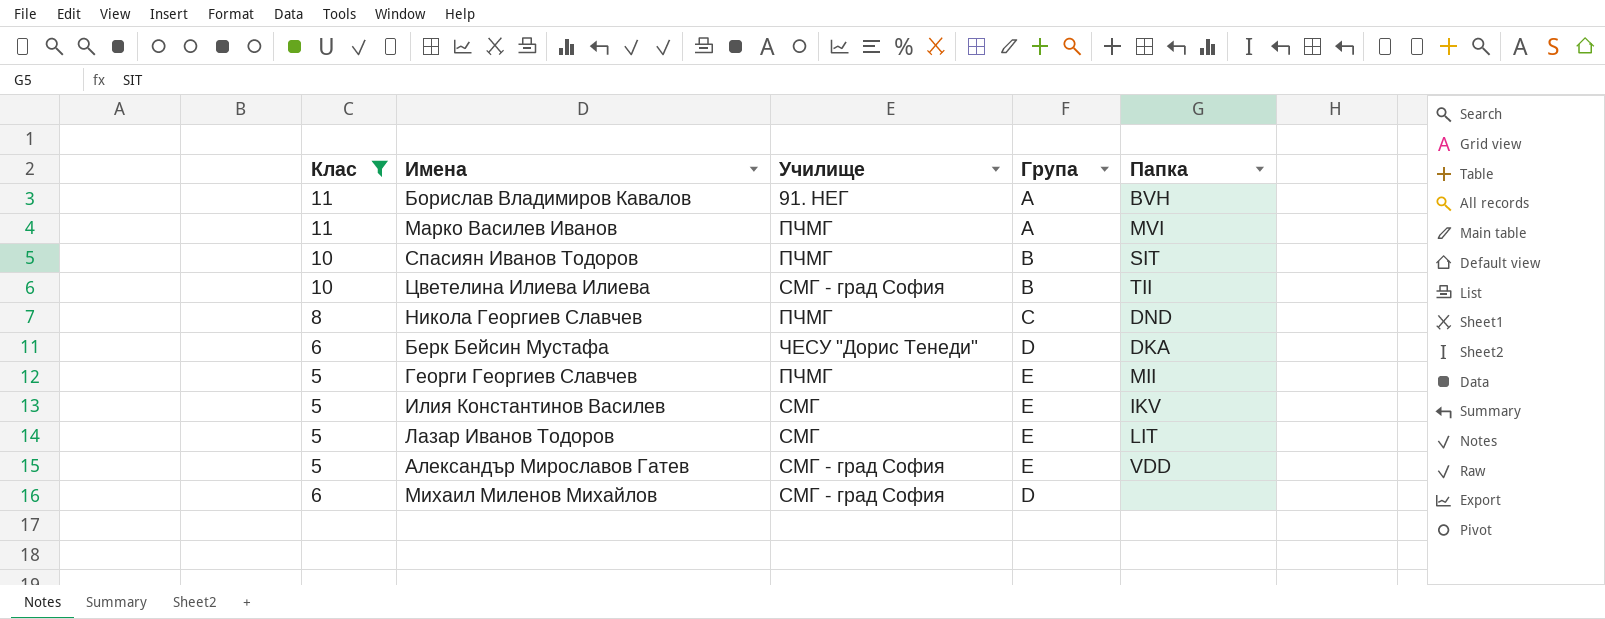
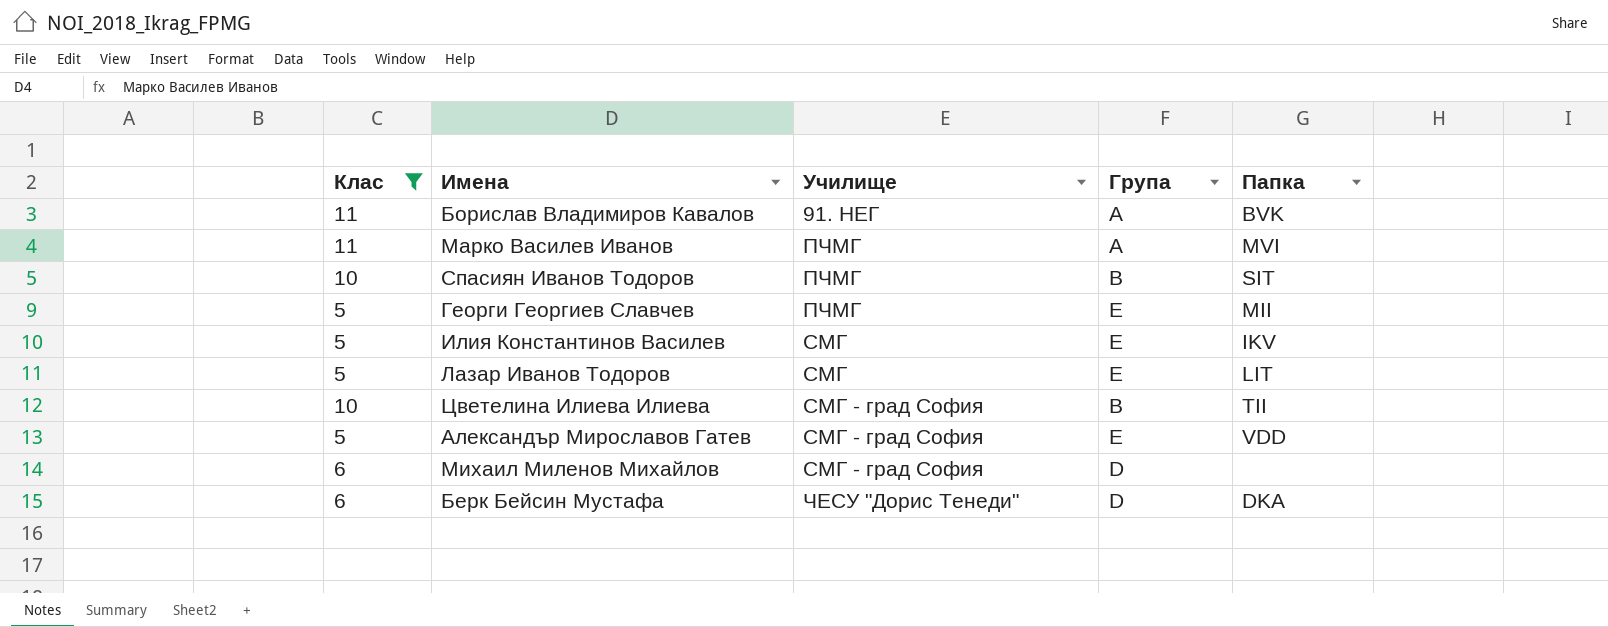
row order: none -> Училище ascending
row Никола Георгиев Славчев: 8 | ПЧМГ | C | DND -> none
Борислав Владимиров Кавалов | Папка: BVH -> BVK

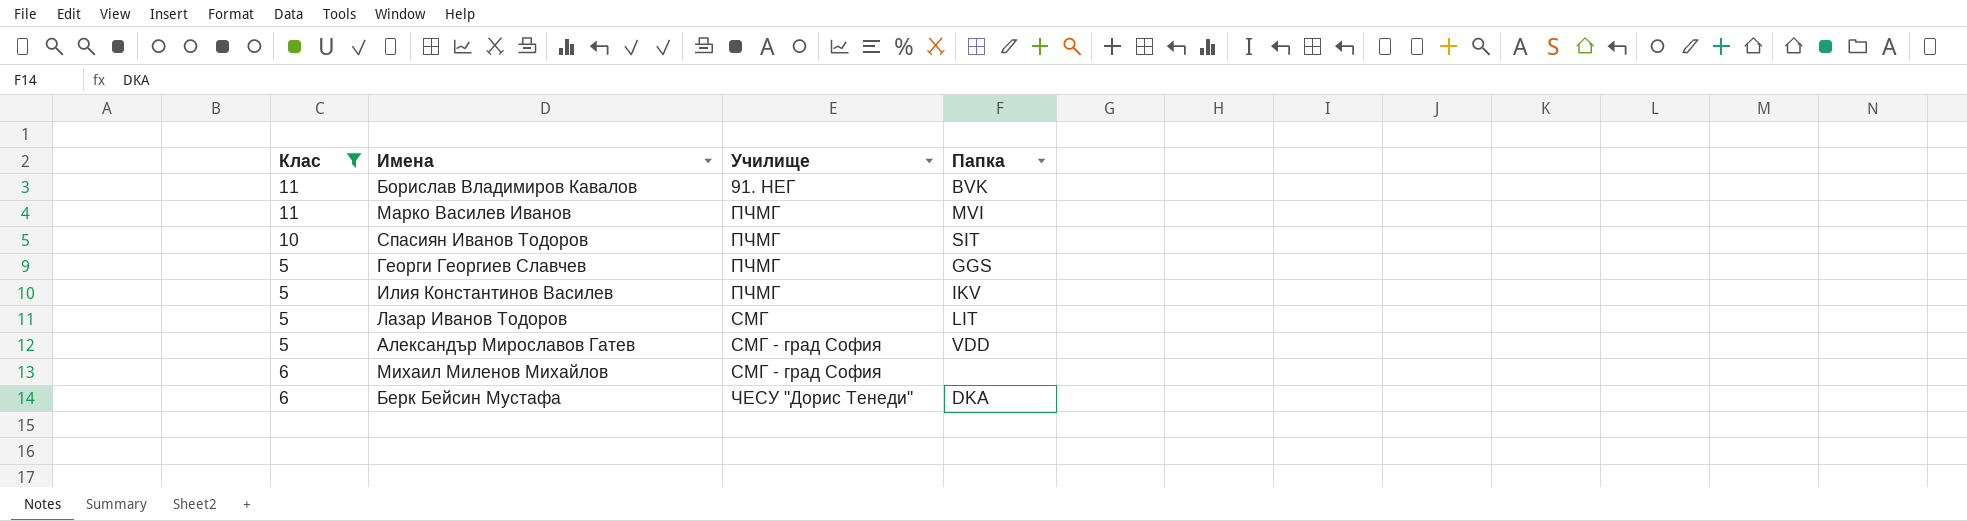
column Група | position: 4 -> none
row Цветелина Илиева Илиева: 10 | СМГ - град София | B | TII -> none
Георги Георгиев Славчев | Папка: MII -> GGS
Илия Константинов Василев | Училище: СМГ -> ПЧМГ

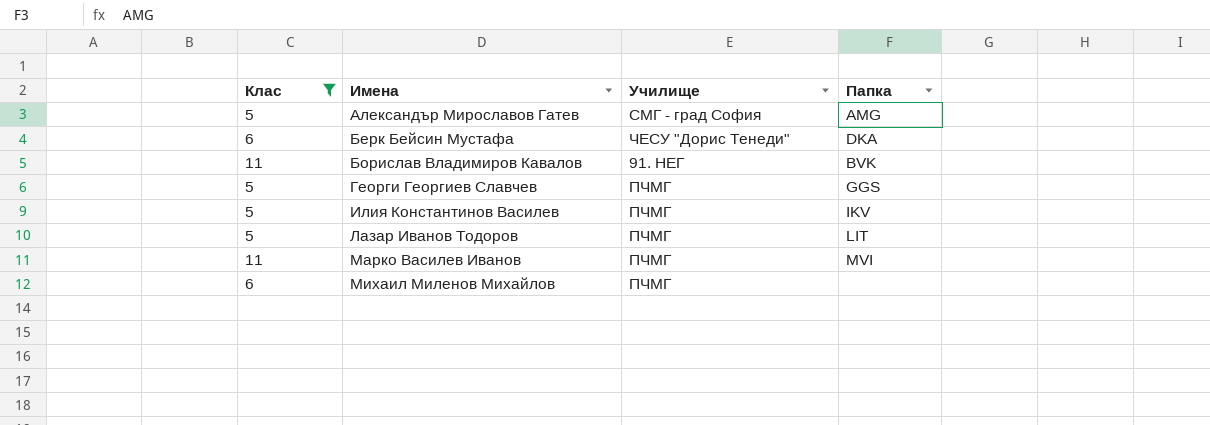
row order: Училище ascending -> Имена ascending
row Спасиян Иванов Тодоров: 10 | ПЧМГ | SIT -> none
Александър Мирославов Гатев | Папка: VDD -> AMG
Лазар Иванов Тодоров | Училище: СМГ -> ПЧМГ
Михаил Миленов Михайлов | Училище: СМГ - град София -> ПЧМГ

